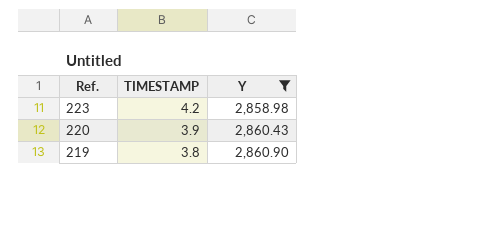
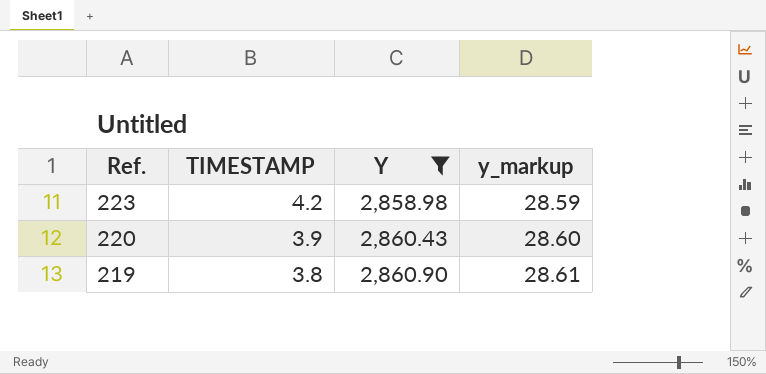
column y_markup | formula: none -> [Y] * 0.01

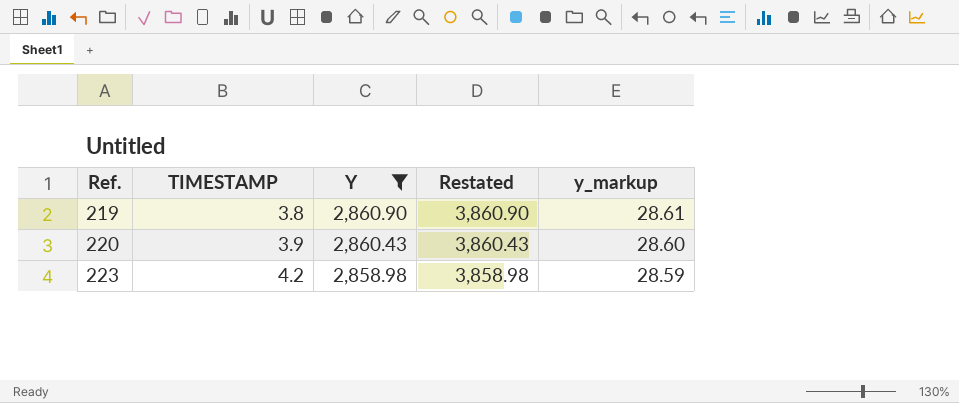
row order: Ref. descending -> Ref. ascending
column Restated | formula: none -> [Y] + 1000

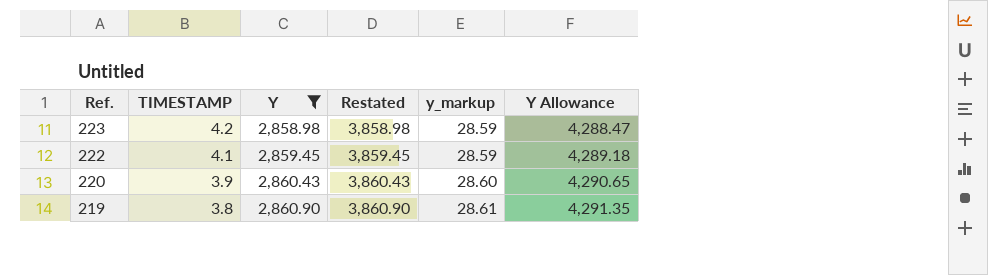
row order: Ref. ascending -> Ref. descending
column Y Allowance | formula: none -> [Y] * 1.5
row 222: none -> 4.1 | 2,859.45 | 3,859.45 | 28.59 | 4,289.18

